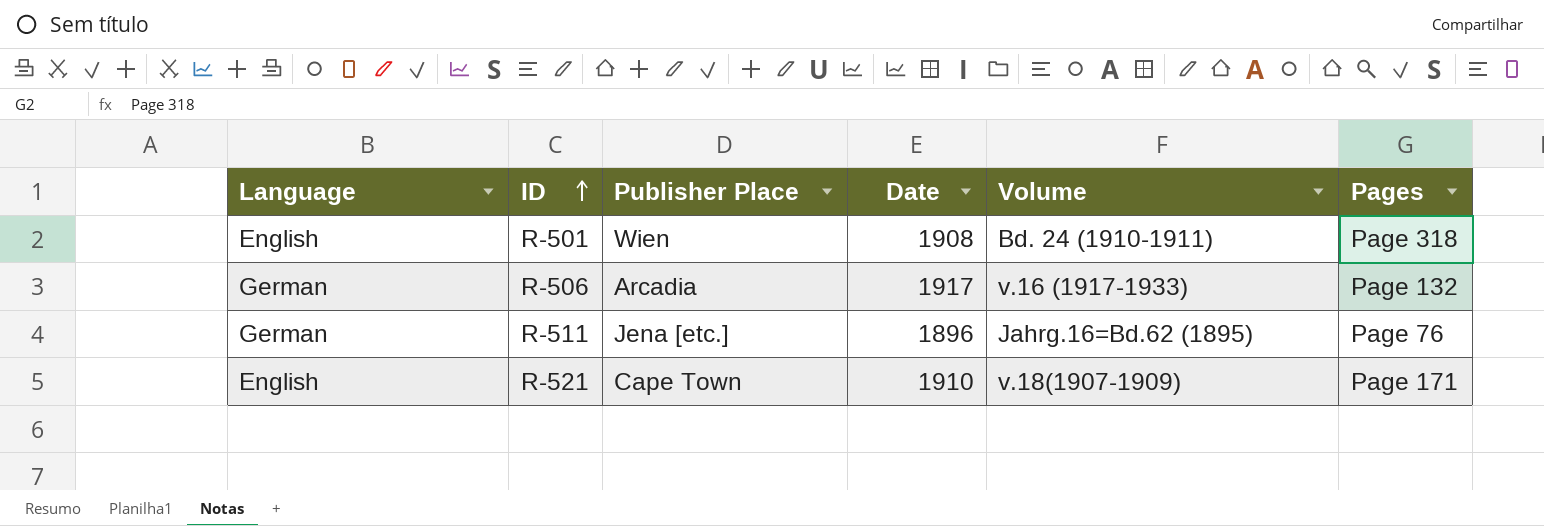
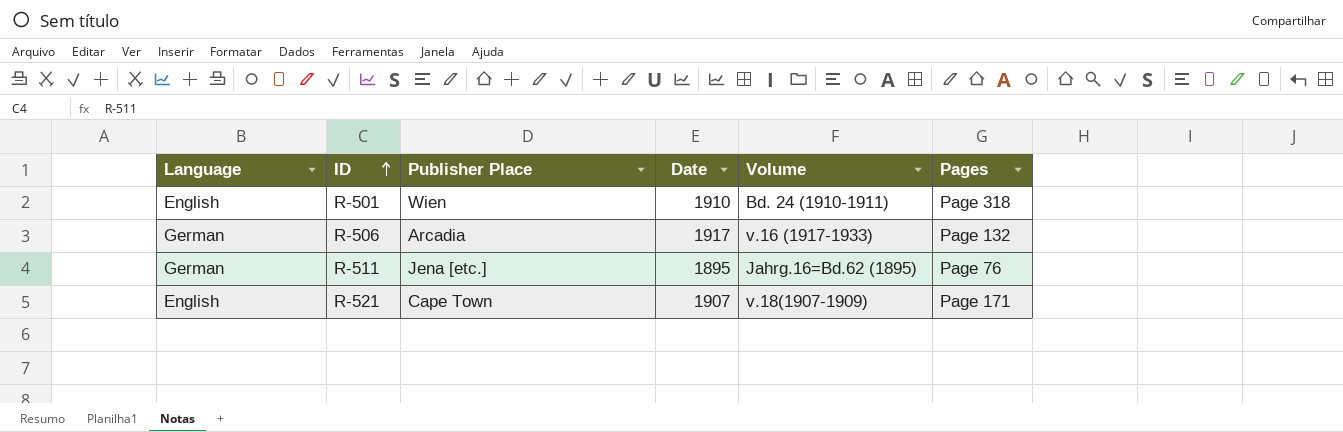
R-501 | Date: 1908 -> 1910
R-511 | Date: 1896 -> 1895
R-521 | Date: 1910 -> 1907

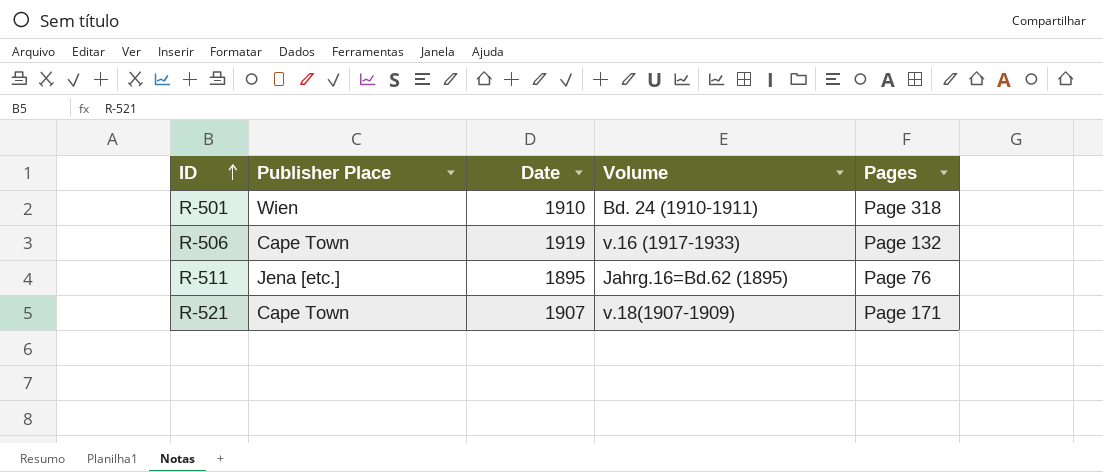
column Language | position: 1 -> none
R-506 | Publisher Place: Arcadia -> Cape Town
R-506 | Date: 1917 -> 1919

